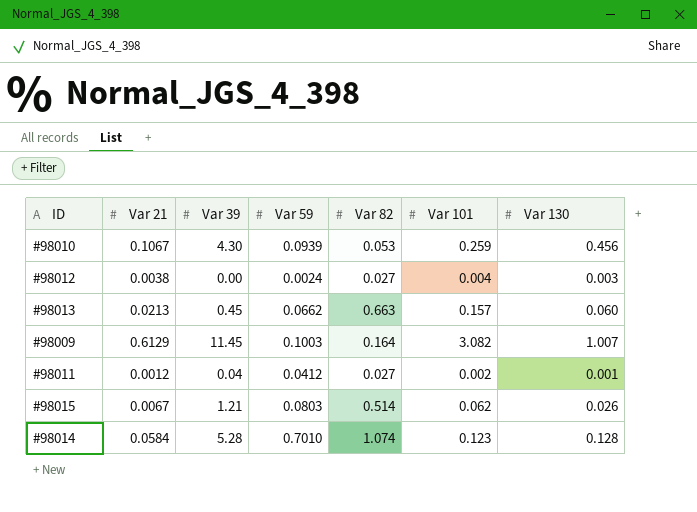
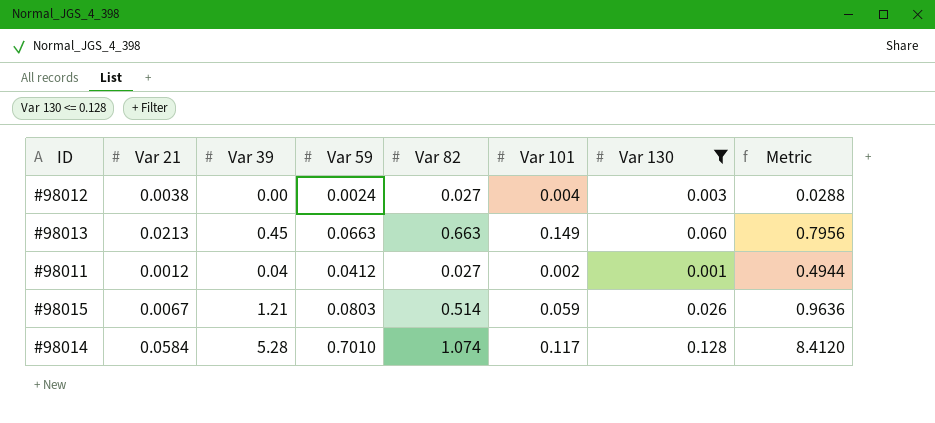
filter: none -> Var 130 <= 0.128
column Metric | formula: none -> [Var 59] * 12
#98013 | Var 59: 0.0662 -> 0.0663
#98013 | Var 101: 0.157 -> 0.149
#98015 | Var 101: 0.062 -> 0.059
#98014 | Var 101: 0.123 -> 0.117

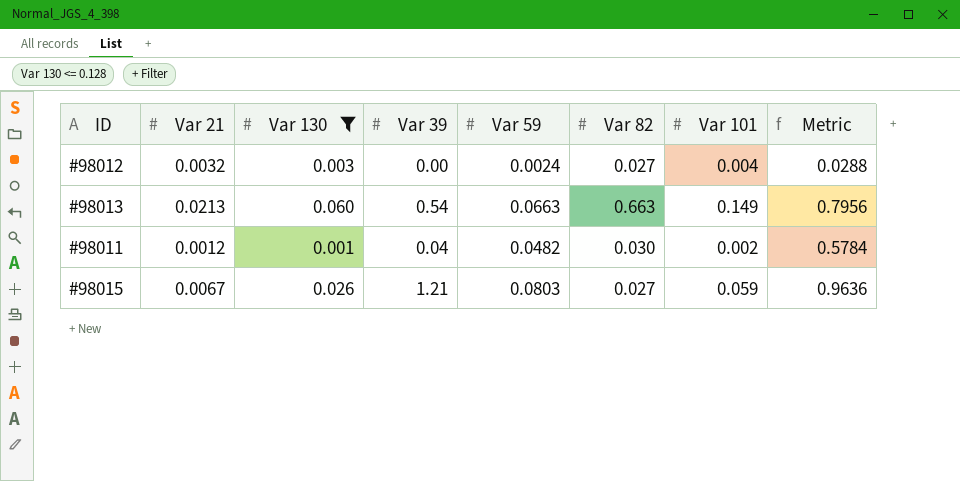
column Var 130 | position: 7 -> 3
row #98014: 0.0584 | 5.28 | 0.7010 | 1.074 | 0.117 | 0.128 | 8.4120 -> none
#98012 | Var 21: 0.0038 -> 0.0032
#98013 | Var 39: 0.45 -> 0.54
#98011 | Var 59: 0.0412 -> 0.0482
#98011 | Var 82: 0.027 -> 0.030
#98011 | Metric: 0.4944 -> 0.5784
#98015 | Var 82: 0.514 -> 0.027

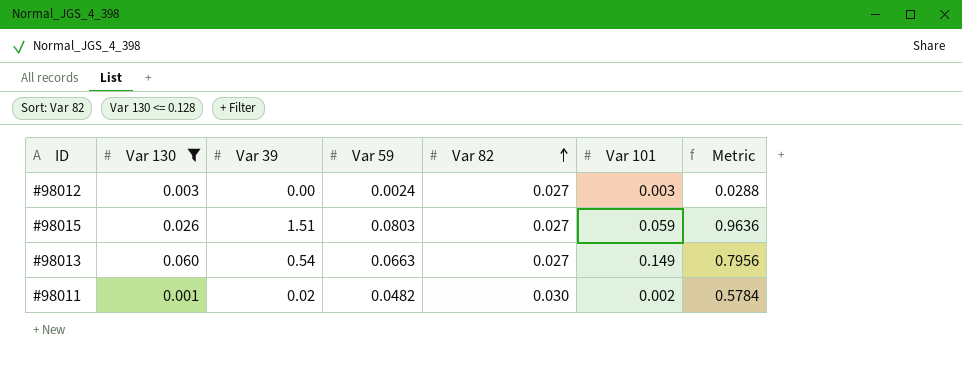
row order: none -> Var 82 ascending
column Var 21 | position: 2 -> none
#98012 | Var 101: 0.004 -> 0.003
#98015 | Var 39: 1.21 -> 1.51
#98013 | Var 82: 0.663 -> 0.027
#98011 | Var 39: 0.04 -> 0.02

